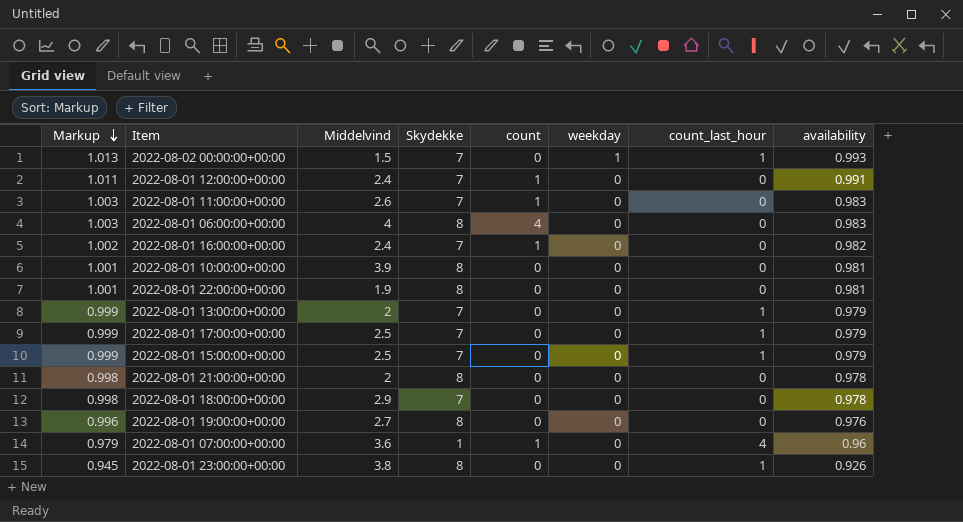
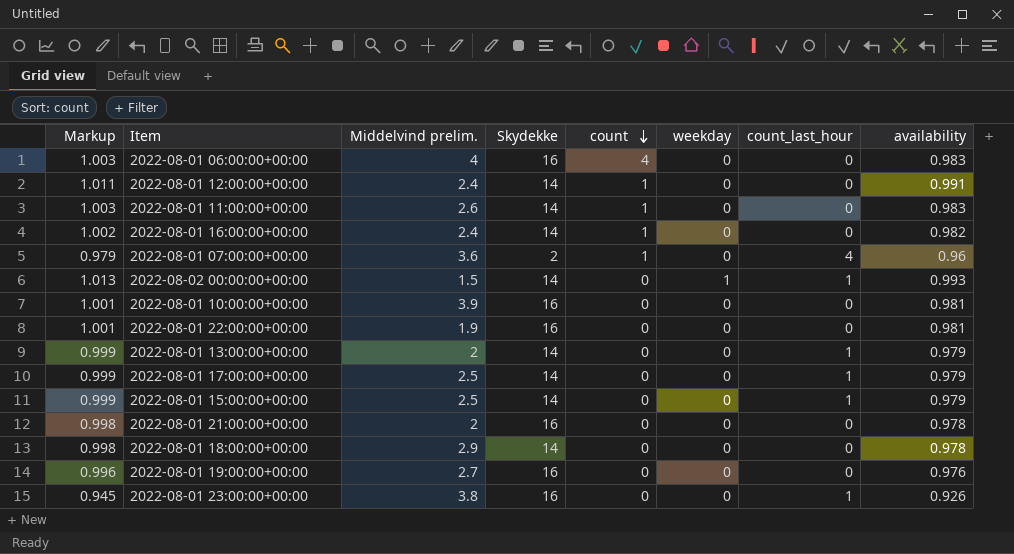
row order: Markup descending -> count descending
column name: Middelvind -> Middelvind prelim.
2022-08-01 06:00:00+00:00 | Skydekke: 8 -> 16
2022-08-01 12:00:00+00:00 | Skydekke: 7 -> 14
2022-08-01 11:00:00+00:00 | Skydekke: 7 -> 14
2022-08-01 16:00:00+00:00 | Skydekke: 7 -> 14
2022-08-01 07:00:00+00:00 | Skydekke: 1 -> 2
2022-08-02 00:00:00+00:00 | Skydekke: 7 -> 14
2022-08-01 10:00:00+00:00 | Skydekke: 8 -> 16
2022-08-01 22:00:00+00:00 | Skydekke: 8 -> 16
2022-08-01 13:00:00+00:00 | Skydekke: 7 -> 14
2022-08-01 17:00:00+00:00 | Skydekke: 7 -> 14
2022-08-01 15:00:00+00:00 | Skydekke: 7 -> 14
2022-08-01 21:00:00+00:00 | Skydekke: 8 -> 16
2022-08-01 18:00:00+00:00 | Skydekke: 7 -> 14
2022-08-01 19:00:00+00:00 | Skydekke: 8 -> 16
2022-08-01 23:00:00+00:00 | Skydekke: 8 -> 16

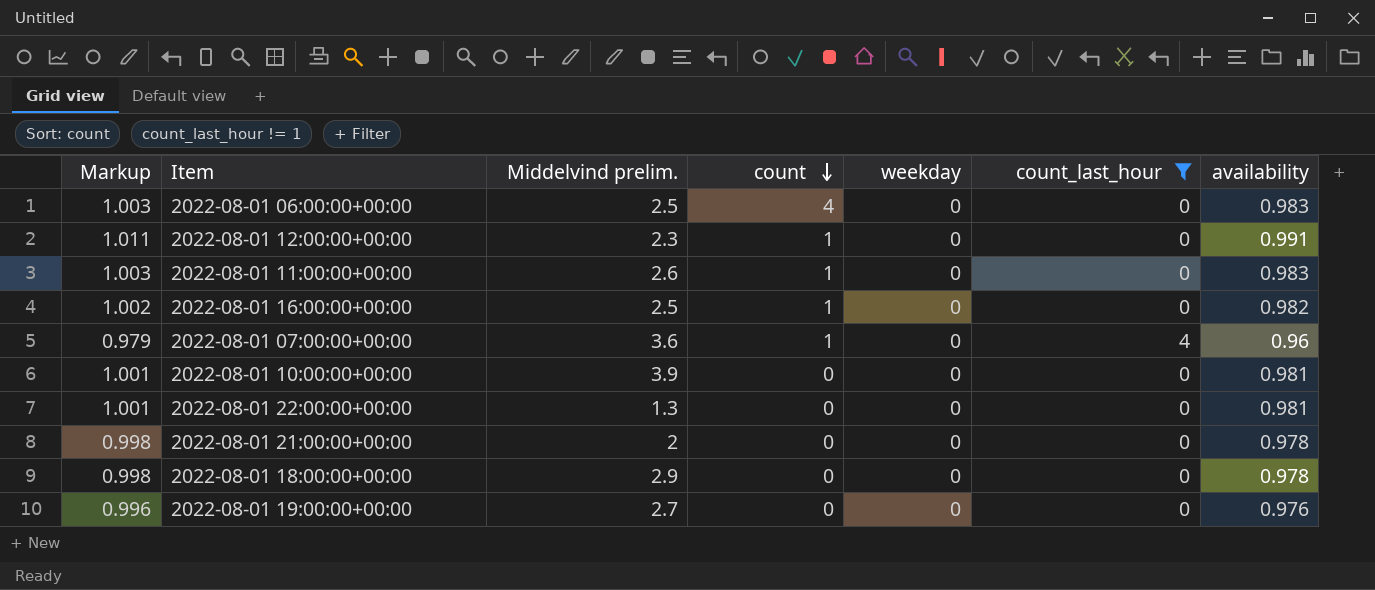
filter: none -> count_last_hour != 1
column Skydekke | position: 4 -> none
2022-08-01 06:00:00+00:00 | Middelvind prelim.: 4 -> 2.5
2022-08-01 12:00:00+00:00 | Middelvind prelim.: 2.4 -> 2.3
2022-08-01 16:00:00+00:00 | Middelvind prelim.: 2.4 -> 2.5
2022-08-01 22:00:00+00:00 | Middelvind prelim.: 1.9 -> 1.3

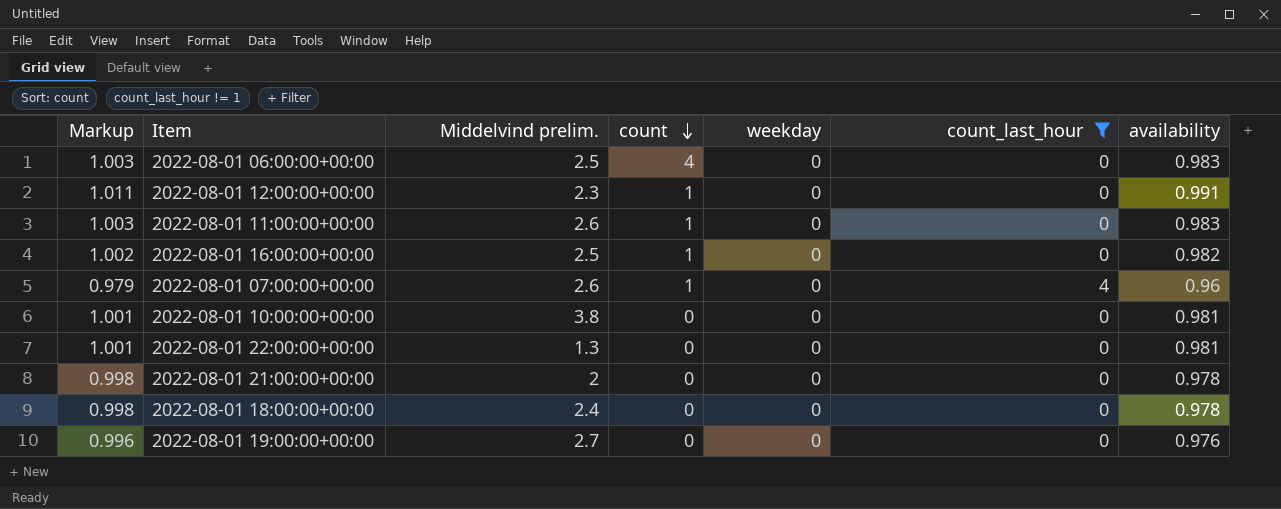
2022-08-01 07:00:00+00:00 | Middelvind prelim.: 3.6 -> 2.6
2022-08-01 10:00:00+00:00 | Middelvind prelim.: 3.9 -> 3.8
2022-08-01 18:00:00+00:00 | Middelvind prelim.: 2.9 -> 2.4

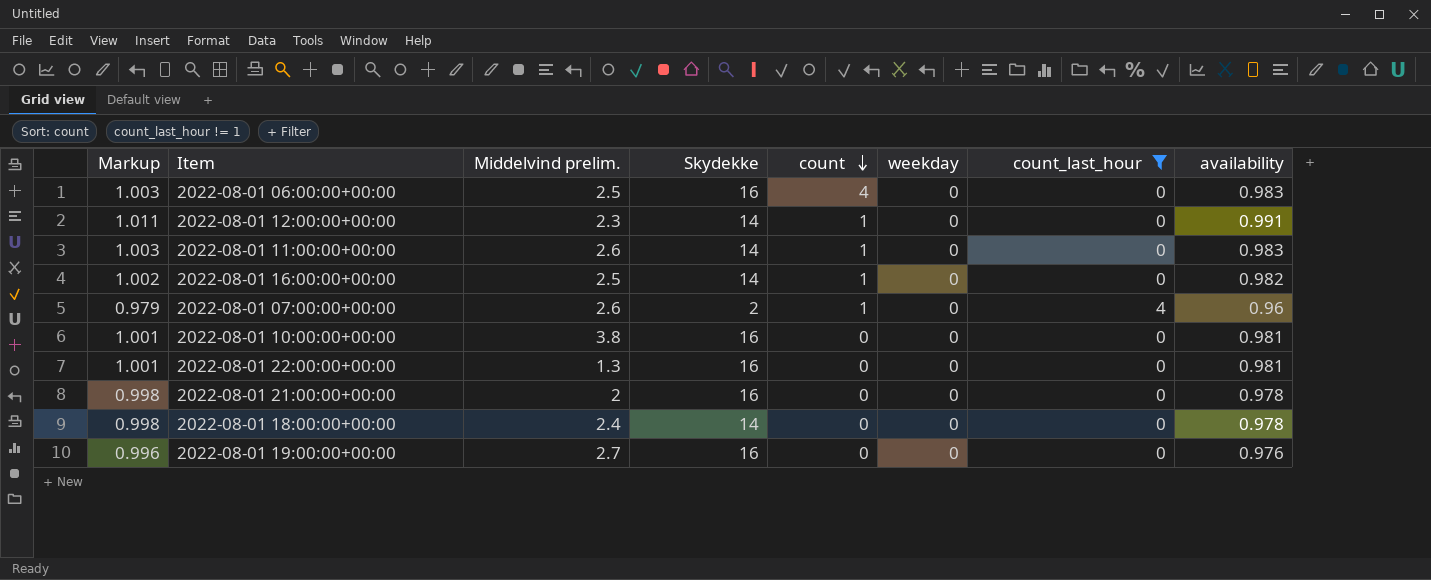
column Skydekke | position: none -> 4

